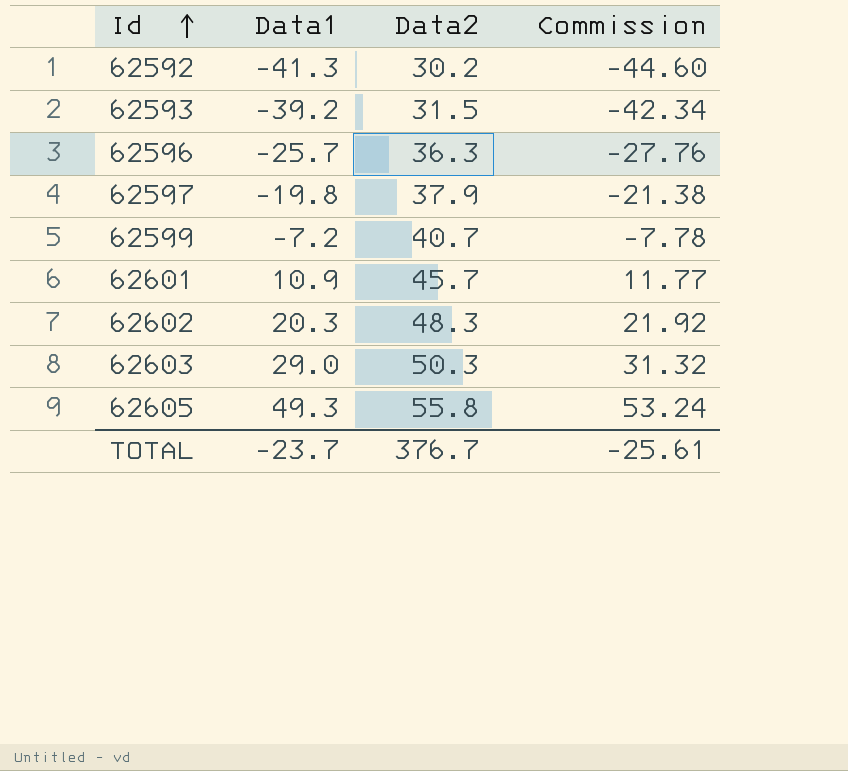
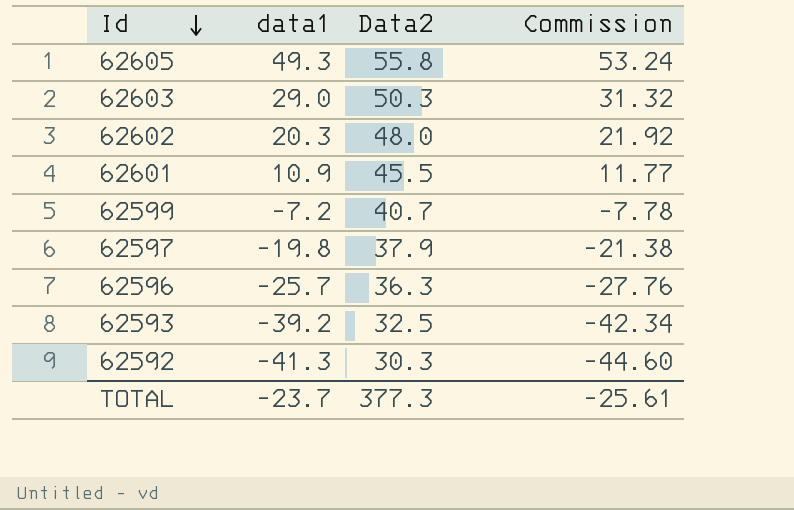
row order: Id ascending -> Id descending
column name: Data1 -> data1
62602 | Data2: 48.3 -> 48.0
62601 | Data2: 45.7 -> 45.5
62593 | Data2: 31.5 -> 32.5
62592 | Data2: 30.2 -> 30.3
TOTAL | Data2: 376.7 -> 377.3

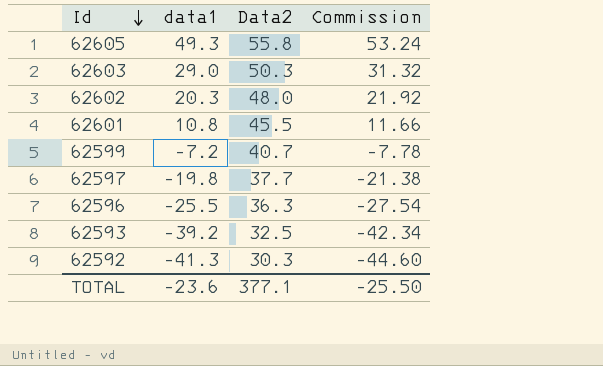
62601 | data1: 10.9 -> 10.8
62601 | Commission: 11.77 -> 11.66
62597 | Data2: 37.9 -> 37.7
62596 | data1: -25.7 -> -25.5
62596 | Commission: -27.76 -> -27.54
TOTAL | data1: -23.7 -> -23.6
TOTAL | Data2: 377.3 -> 377.1
TOTAL | Commission: -25.61 -> -25.50

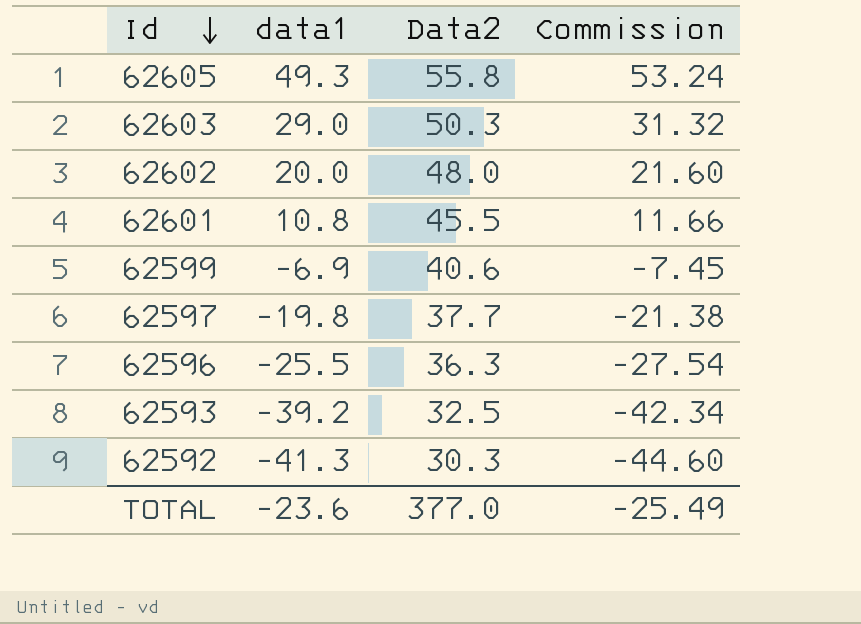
62602 | data1: 20.3 -> 20.0
62602 | Commission: 21.92 -> 21.60
62599 | data1: -7.2 -> -6.9
62599 | Data2: 40.7 -> 40.6
62599 | Commission: -7.78 -> -7.45
TOTAL | Data2: 377.1 -> 377.0
TOTAL | Commission: -25.50 -> -25.49

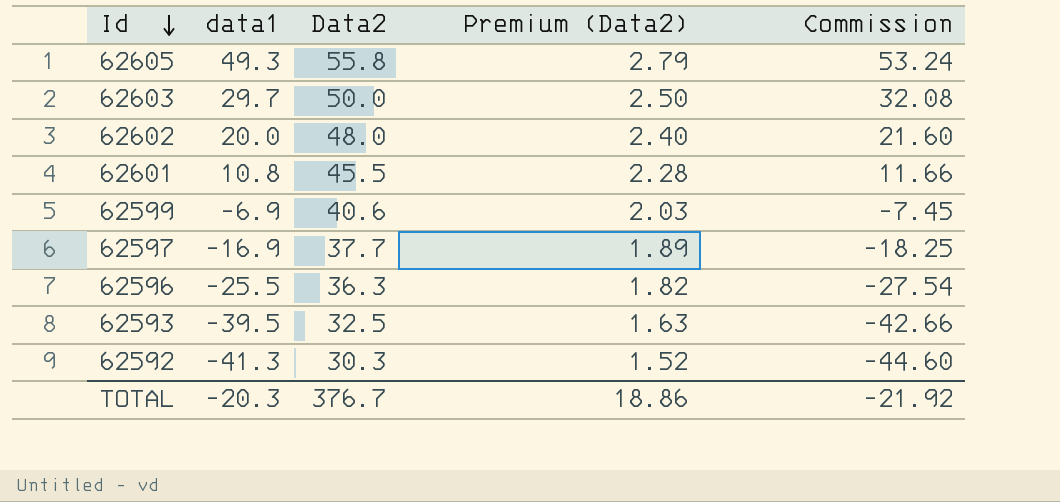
column Premium (Data2) | formula: none -> [Data2] * 0.05
62603 | data1: 29.0 -> 29.7
62603 | Data2: 50.3 -> 50.0
62603 | Commission: 31.32 -> 32.08
62597 | data1: -19.8 -> -16.9
62597 | Commission: -21.38 -> -18.25
62593 | data1: -39.2 -> -39.5
62593 | Commission: -42.34 -> -42.66
TOTAL | data1: -23.6 -> -20.3
TOTAL | Data2: 377.0 -> 376.7
TOTAL | Commission: -25.49 -> -21.92

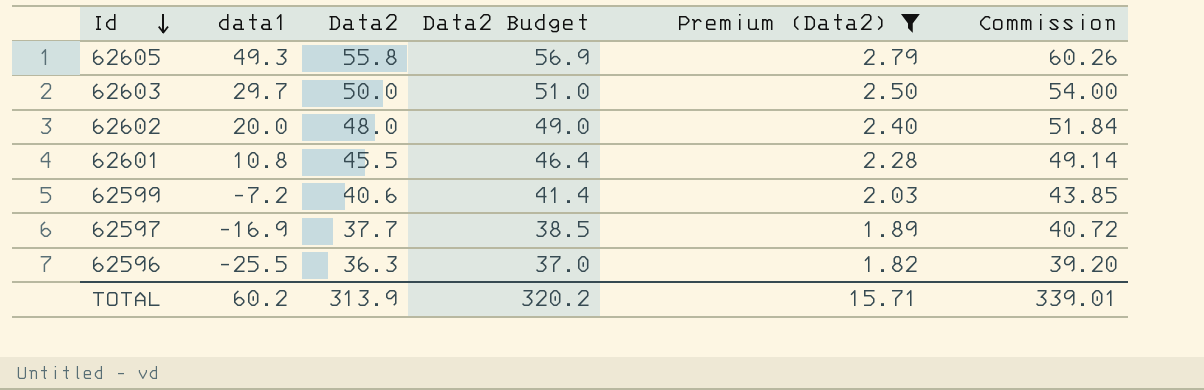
filter: none -> Premium (Data2) >= 1.82
column Data2 Budget | formula: none -> [Data2] * 1.02
column Commission | formula: [data1] * 1.08 -> [Data2] * 1.08
62599 | data1: -6.9 -> -7.2
TOTAL | data1: -20.3 -> 60.2
TOTAL | Data2: 376.7 -> 313.9
TOTAL | Premium (Data2): 18.86 -> 15.71
TOTAL | Commission: -21.92 -> 339.01

